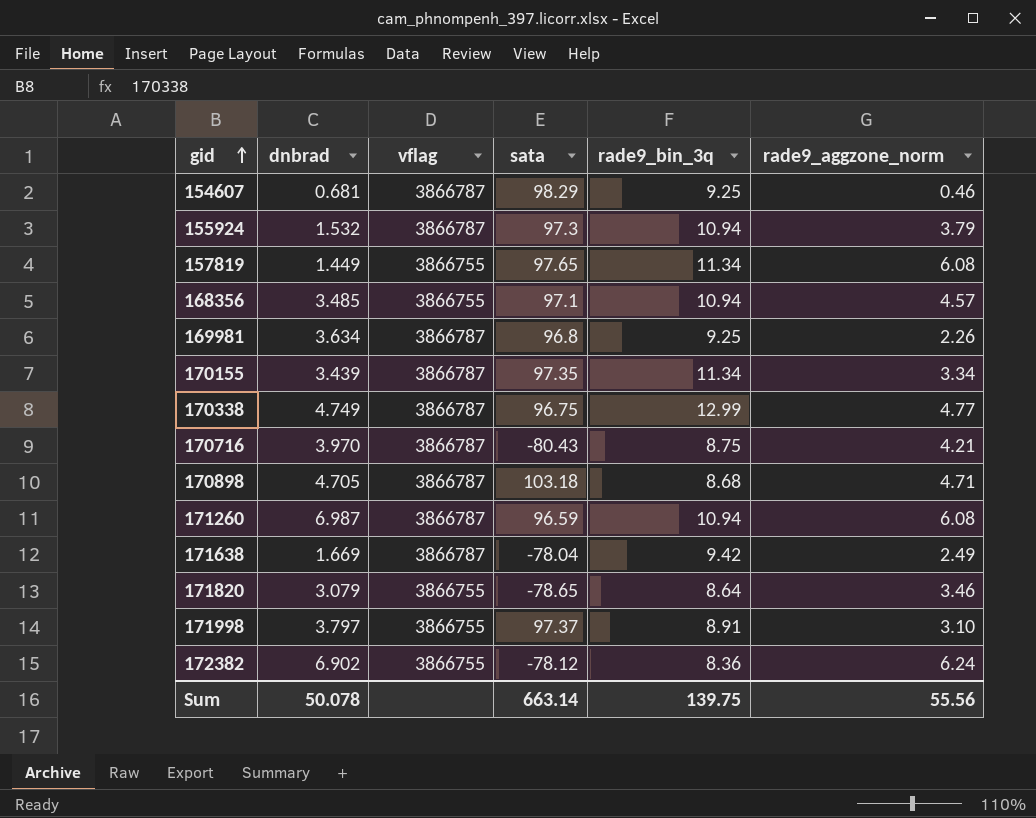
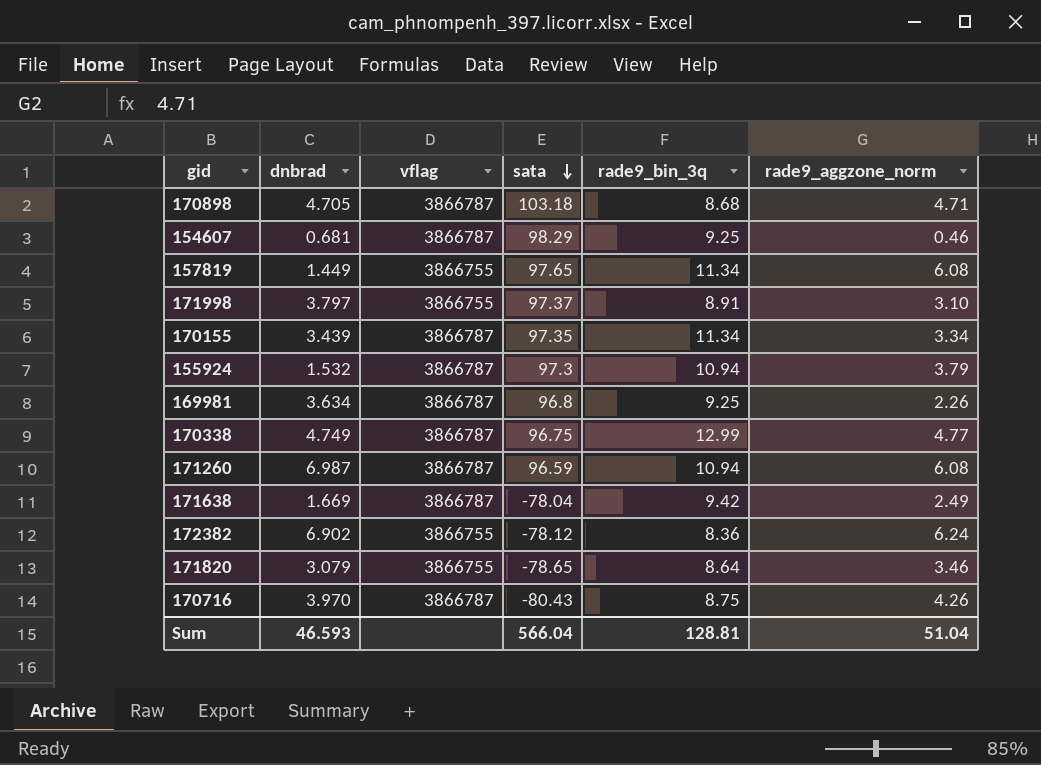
row order: gid ascending -> sata descending
row 168356: 3.485 | 3866755 | 97.1 | 10.94 | 4.57 -> none
170716 | rade9_aggzone_norm: 4.21 -> 4.26
Sum | dnbrad: 50.078 -> 46.593
Sum | sata: 663.14 -> 566.04
Sum | rade9_bin_3q: 139.75 -> 128.81
Sum | rade9_aggzone_norm: 55.56 -> 51.04

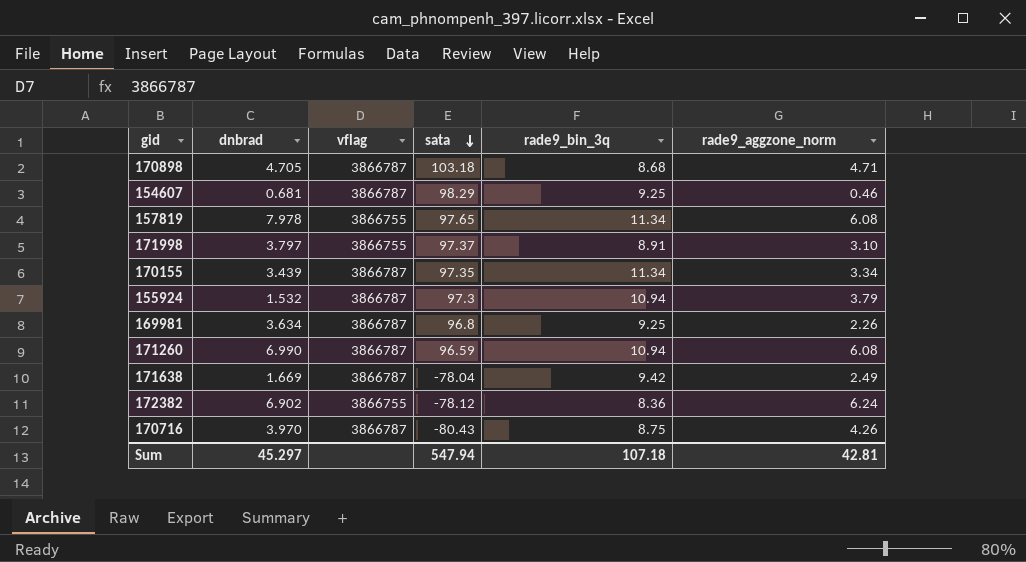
row 170338: 4.749 | 3866787 | 96.75 | 12.99 | 4.77 -> none
row 171820: 3.079 | 3866755 | -78.65 | 8.64 | 3.46 -> none
157819 | dnbrad: 1.449 -> 7.978
171260 | dnbrad: 6.987 -> 6.990
Sum | dnbrad: 46.593 -> 45.297
Sum | sata: 566.04 -> 547.94
Sum | rade9_bin_3q: 128.81 -> 107.18
Sum | rade9_aggzone_norm: 51.04 -> 42.81

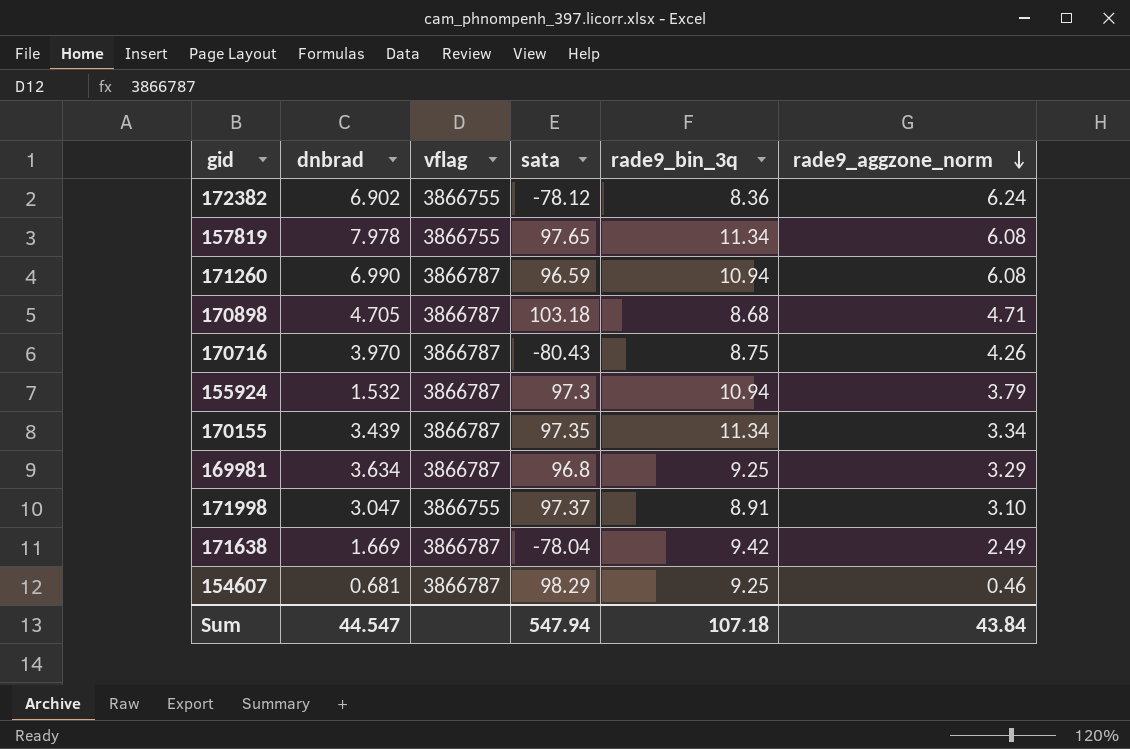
row order: sata descending -> rade9_aggzone_norm descending
169981 | rade9_aggzone_norm: 2.26 -> 3.29
171998 | dnbrad: 3.797 -> 3.047
Sum | dnbrad: 45.297 -> 44.547
Sum | rade9_aggzone_norm: 42.81 -> 43.84

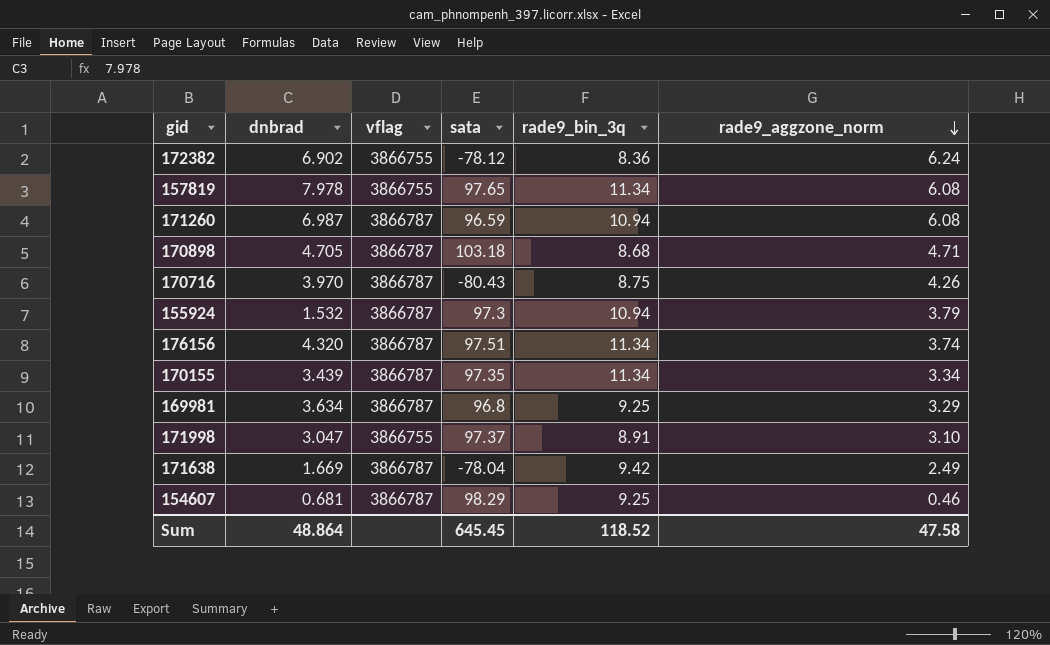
171260 | dnbrad: 6.990 -> 6.987
row 176156: none -> 4.320 | 3866787 | 97.51 | 11.34 | 3.74
Sum | dnbrad: 44.547 -> 48.864
Sum | sata: 547.94 -> 645.45
Sum | rade9_bin_3q: 107.18 -> 118.52
Sum | rade9_aggzone_norm: 43.84 -> 47.58

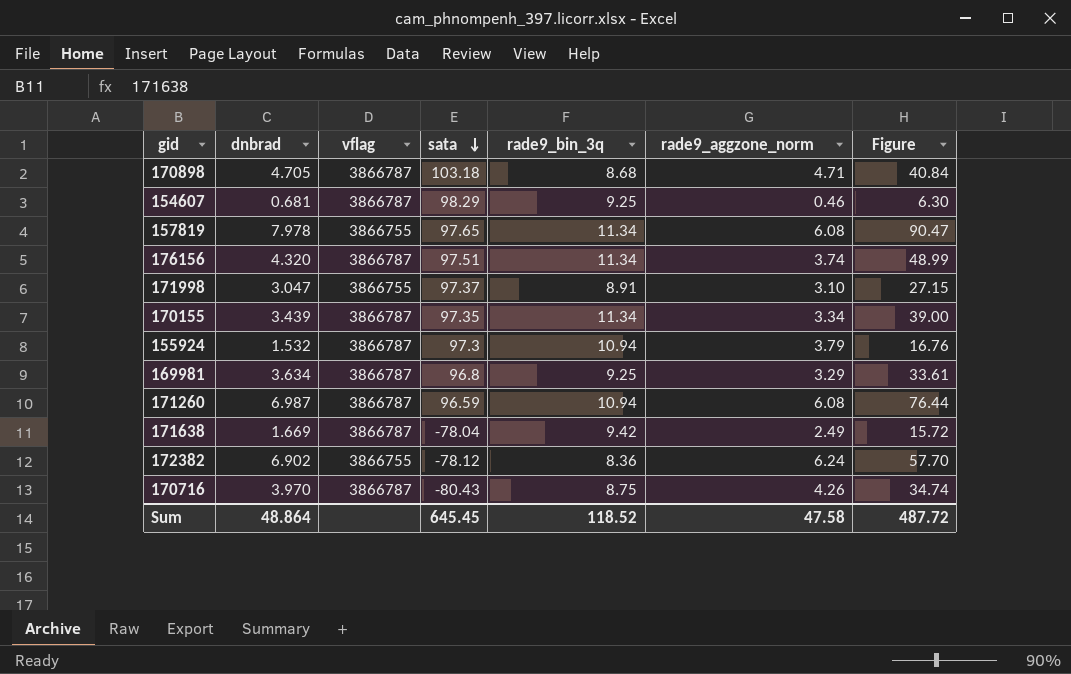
row order: rade9_aggzone_norm descending -> sata descending
column Figure | formula: none -> [dnbrad] * [rade9_bin_3q]

